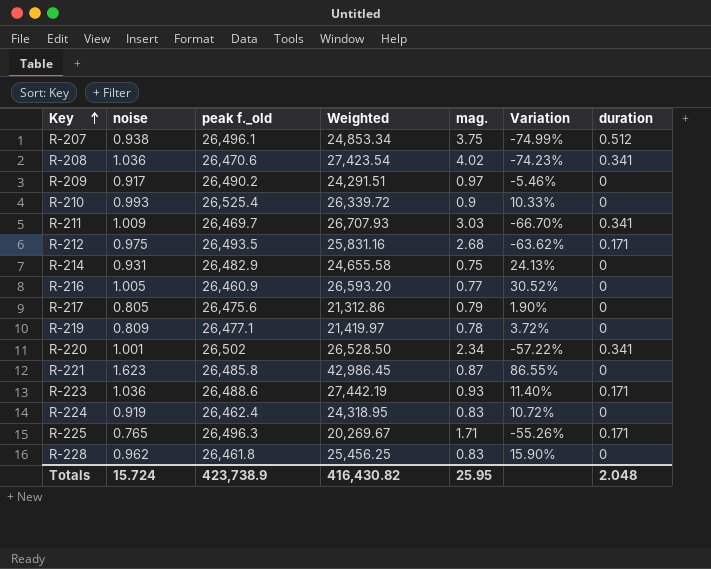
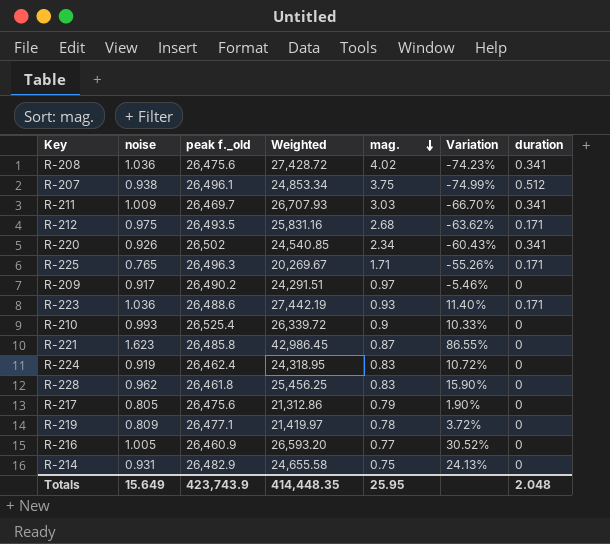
row order: Key ascending -> mag. descending
R-208 | peak f._old: 26,470.6 -> 26,475.6
R-208 | Weighted: 27,423.54 -> 27,428.72
R-220 | noise: 1.001 -> 0.926
R-220 | Weighted: 26,528.50 -> 24,540.85
R-220 | Variation: -57.22% -> -60.43%
Totals | noise: 15.724 -> 15.649
Totals | peak f._old: 423,738.9 -> 423,743.9
Totals | Weighted: 416,430.82 -> 414,448.35

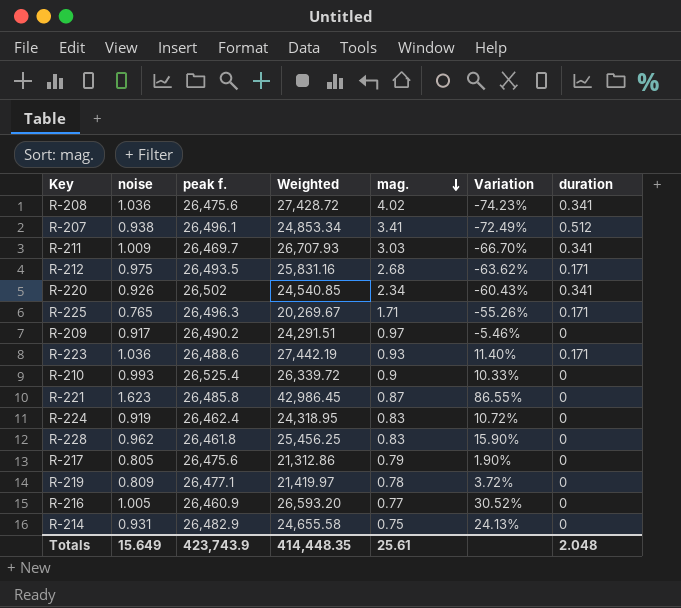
column name: peak f._old -> peak f.
R-207 | mag.: 3.75 -> 3.41
R-207 | Variation: -74.99% -> -72.49%
Totals | mag.: 25.95 -> 25.61

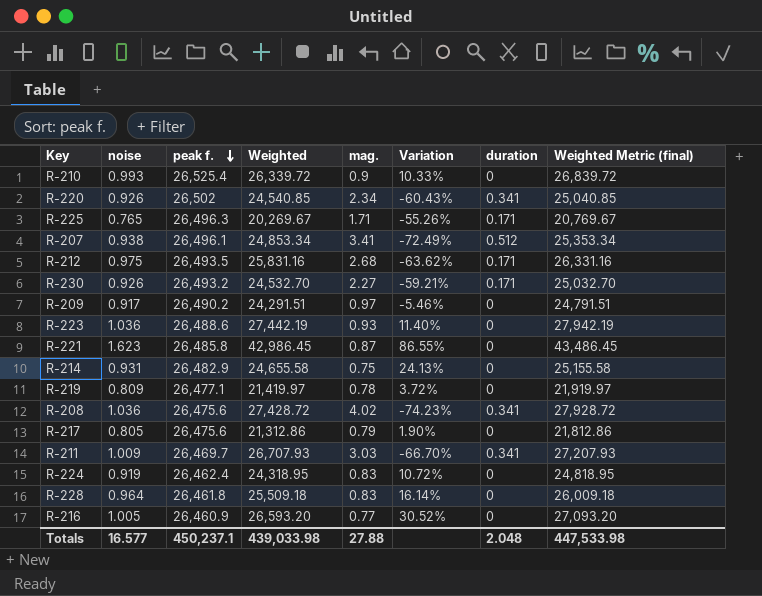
row order: mag. descending -> peak f. descending
column Weighted Metric (final) | formula: none -> [Weighted] + 500
row R-230: none -> 0.926 | 26,493.2 | 24,532.70 | 2.27 | -59.21% | 0.171 | 25,032.70
R-223 | duration: 0.171 -> 0
R-228 | noise: 0.962 -> 0.964
R-228 | Weighted: 25,456.25 -> 25,509.18
R-228 | Variation: 15.90% -> 16.14%
Totals | noise: 15.649 -> 16.577
Totals | peak f.: 423,743.9 -> 450,237.1
Totals | Weighted: 414,448.35 -> 439,033.98
Totals | mag.: 25.61 -> 27.88

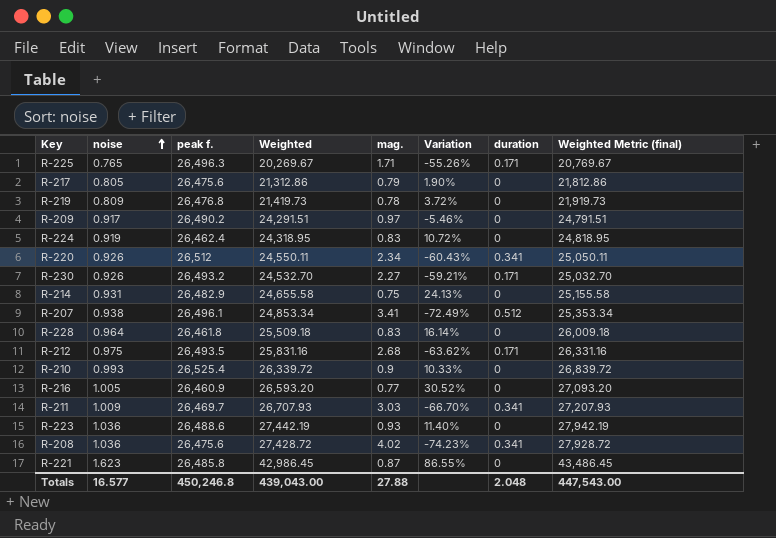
row order: peak f. descending -> noise ascending
R-219 | peak f.: 26,477.1 -> 26,476.8
R-219 | Weighted: 21,419.97 -> 21,419.73
R-219 | Weighted Metric (final): 21,919.97 -> 21,919.73
R-220 | peak f.: 26,502 -> 26,512
R-220 | Weighted: 24,540.85 -> 24,550.11
R-220 | Weighted Metric (final): 25,040.85 -> 25,050.11
Totals | peak f.: 450,237.1 -> 450,246.8
Totals | Weighted: 439,033.98 -> 439,043.00
Totals | Weighted Metric (final): 447,533.98 -> 447,543.00

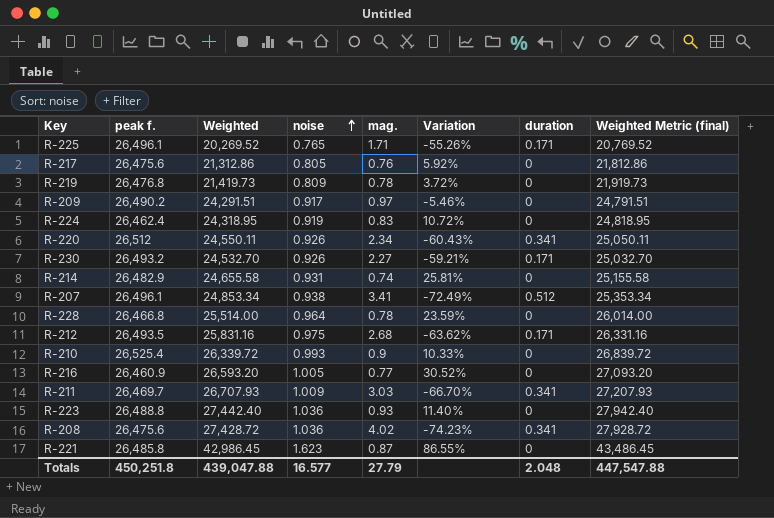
column noise | position: 2 -> 4
R-225 | peak f.: 26,496.3 -> 26,496.1
R-225 | Weighted: 20,269.67 -> 20,269.52
R-225 | Weighted Metric (final): 20,769.67 -> 20,769.52
R-217 | mag.: 0.79 -> 0.76
R-217 | Variation: 1.90% -> 5.92%
R-214 | mag.: 0.75 -> 0.74
R-214 | Variation: 24.13% -> 25.81%
R-228 | peak f.: 26,461.8 -> 26,466.8
R-228 | Weighted: 25,509.18 -> 25,514.00
R-228 | mag.: 0.83 -> 0.78
R-228 | Variation: 16.14% -> 23.59%
R-228 | Weighted Metric (final): 26,009.18 -> 26,014.00
R-223 | peak f.: 26,488.6 -> 26,488.8
R-223 | Weighted: 27,442.19 -> 27,442.40
R-223 | Weighted Metric (final): 27,942.19 -> 27,942.40
Totals | peak f.: 450,246.8 -> 450,251.8
Totals | Weighted: 439,043.00 -> 439,047.88
Totals | mag.: 27.88 -> 27.79
Totals | Weighted Metric (final): 447,543.00 -> 447,547.88

